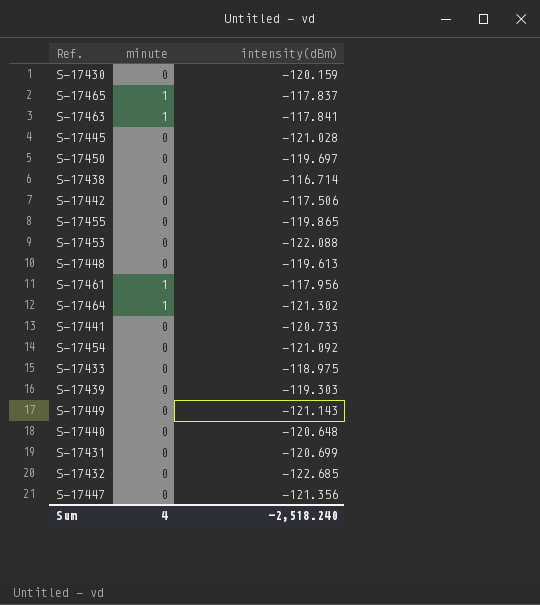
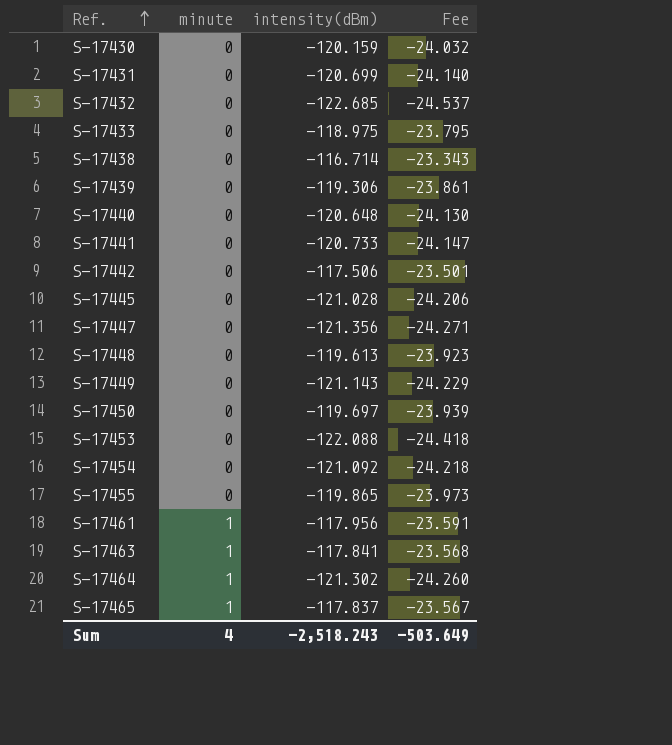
row order: none -> Ref. ascending
column Fee | formula: none -> [intensity(dBm)] * 0.2
S-17439 | intensity(dBm): -119.303 -> -119.306
Sum | intensity(dBm): -2,518.240 -> -2,518.243

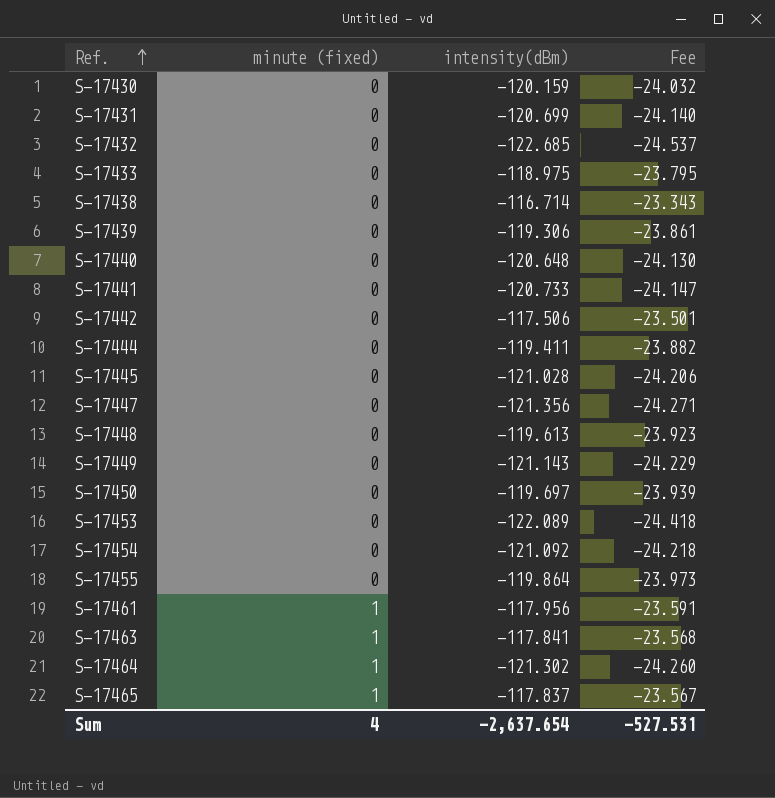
column name: minute -> minute (fixed)
row S-17444: none -> 0 | -119.411 | -23.882
S-17453 | intensity(dBm): -122.088 -> -122.089
S-17455 | intensity(dBm): -119.865 -> -119.864
Sum | intensity(dBm): -2,518.243 -> -2,637.654
Sum | Fee: -503.649 -> -527.531

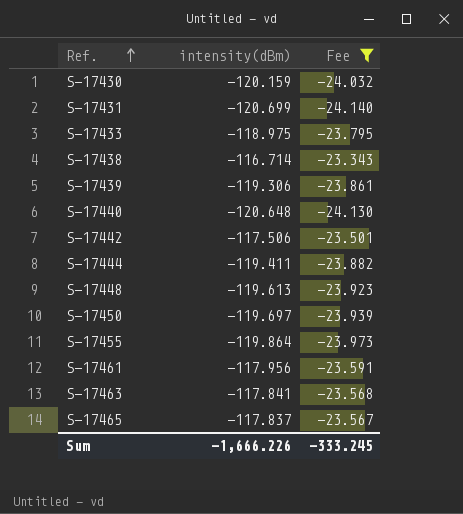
filter: none -> Fee >= -24.140
column minute (fixed) | position: 2 -> none
Sum | intensity(dBm): -2,637.654 -> -1,666.226
Sum | Fee: -527.531 -> -333.245

